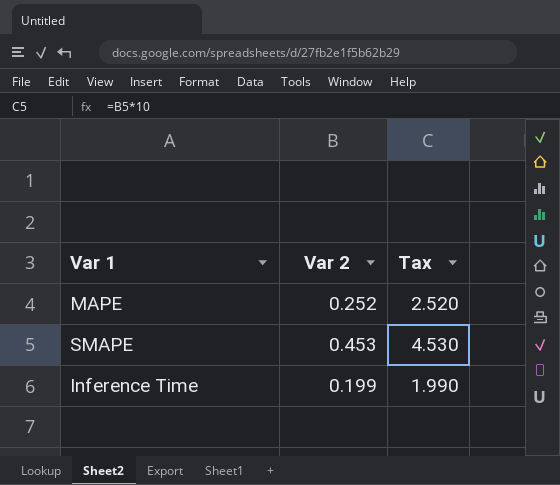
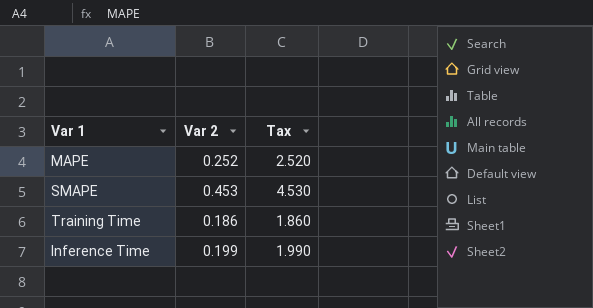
row Training Time: none -> 0.186 | 1.860

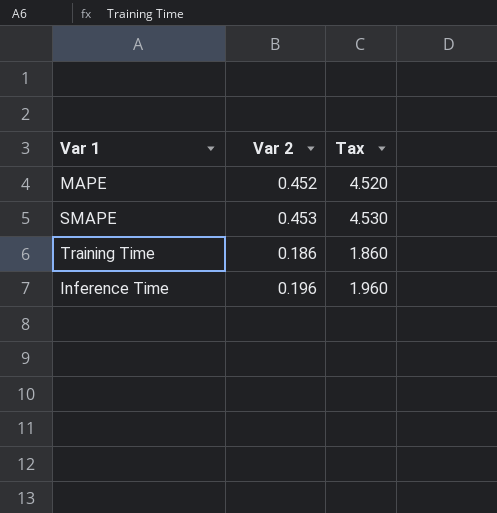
MAPE | Var 2: 0.252 -> 0.452
MAPE | Tax: 2.520 -> 4.520
Inference Time | Var 2: 0.199 -> 0.196
Inference Time | Tax: 1.990 -> 1.960

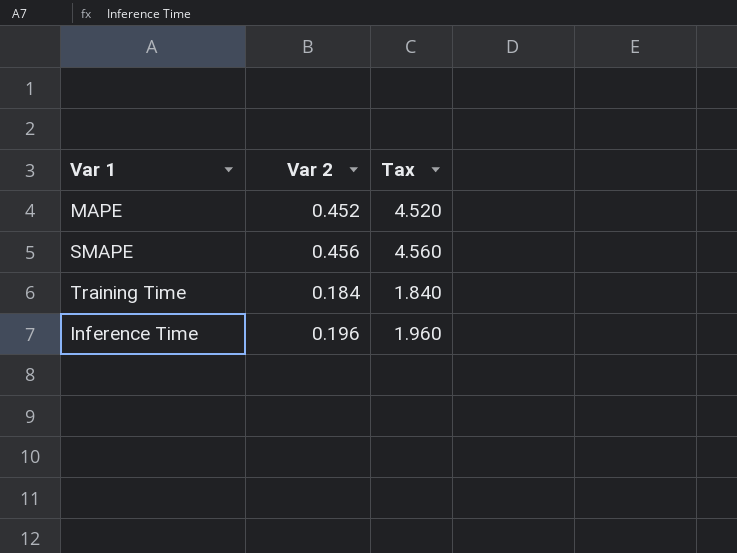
SMAPE | Var 2: 0.453 -> 0.456
SMAPE | Tax: 4.530 -> 4.560
Training Time | Var 2: 0.186 -> 0.184
Training Time | Tax: 1.860 -> 1.840

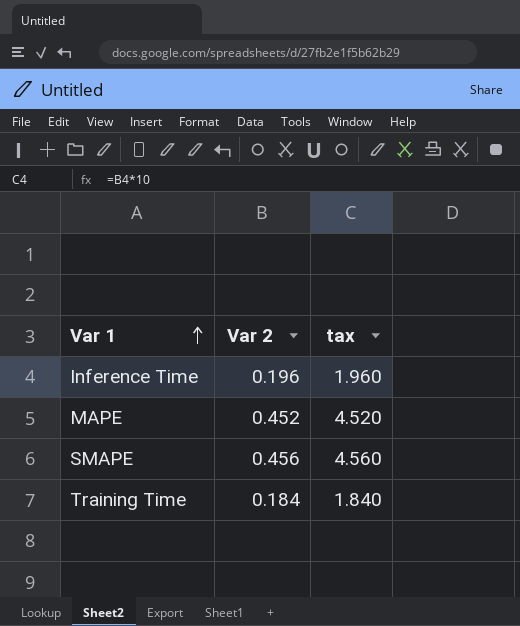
row order: none -> Var 1 ascending
column name: Tax -> tax

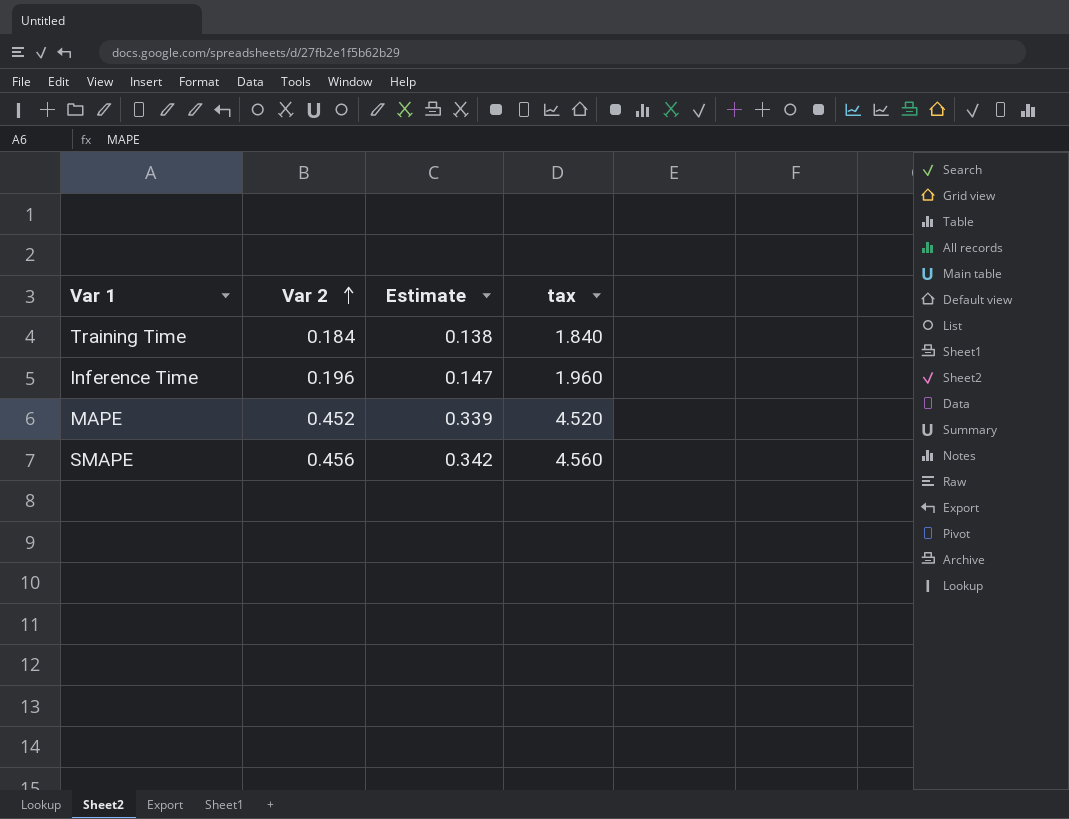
row order: Var 1 ascending -> Var 2 ascending
column Estimate | formula: none -> [Var 2] * 0.75

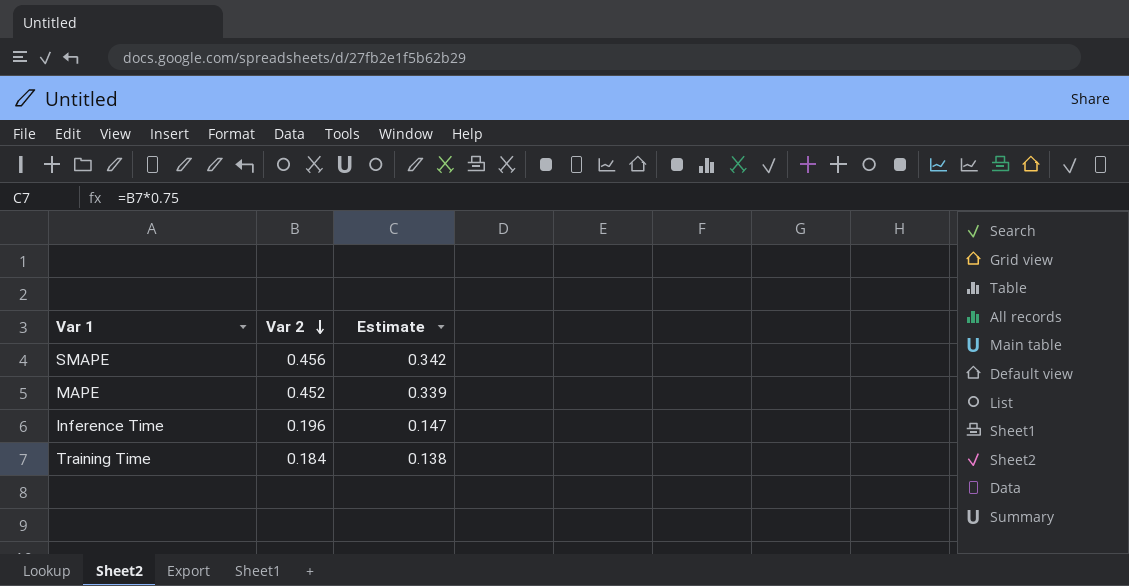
row order: Var 2 ascending -> Var 2 descending
column tax | formula: [Var 2] * 10 -> none

